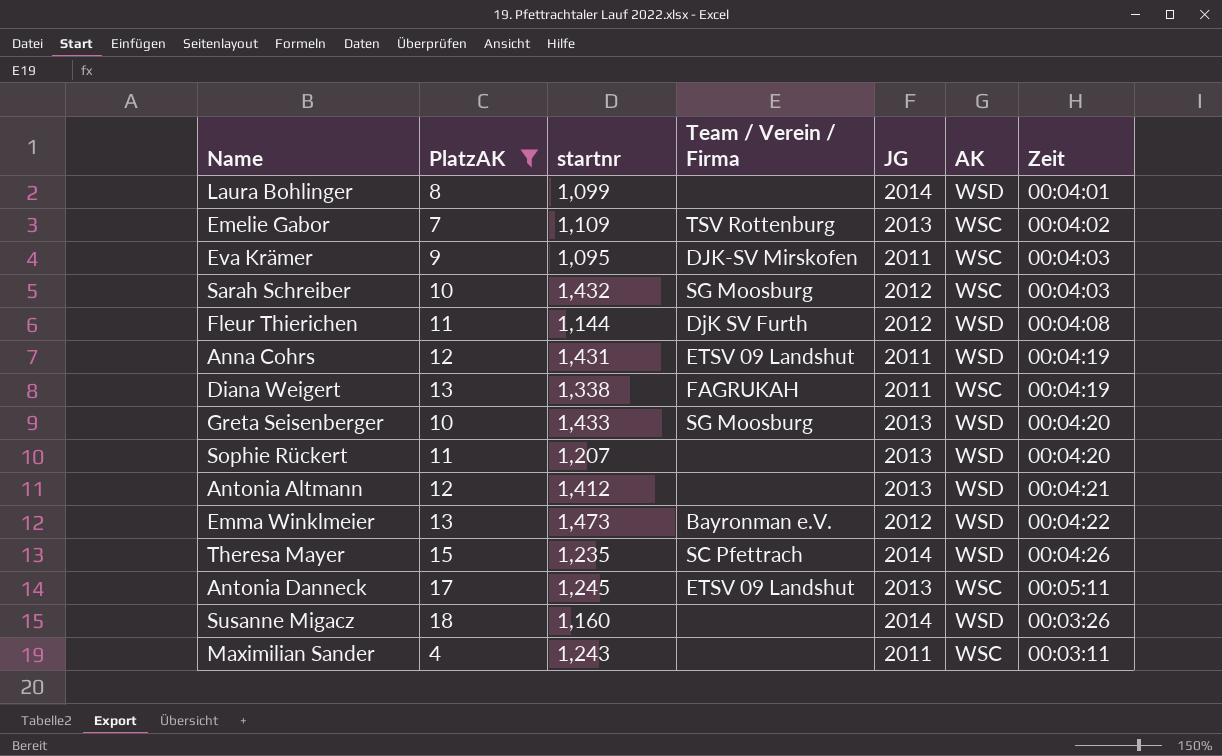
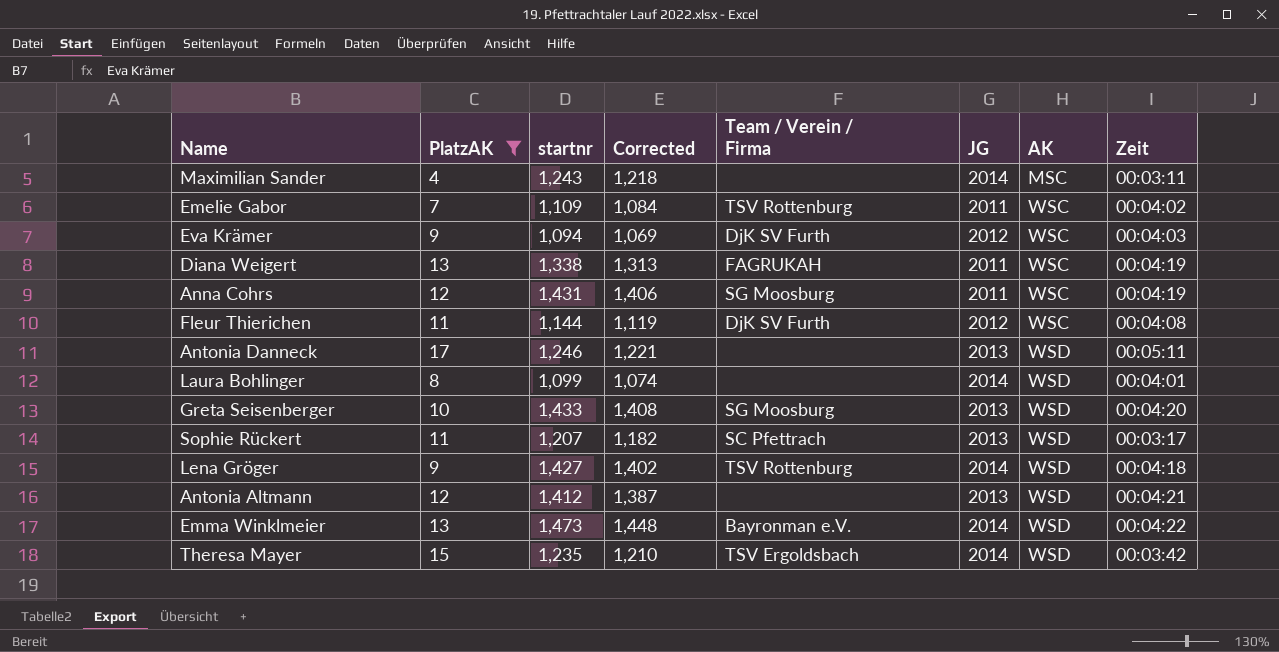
row order: none -> AK ascending
column Corrected | formula: none -> [startnr] - 25
row Sarah Schreiber: 10 | 1,432 | SG Moosburg | 2012 | WSC | 00:04:03 -> none
row Susanne Migacz: 18 | 1,160 | none | 2014 | WSD | 00:03:26 -> none
Maximilian Sander | JG: 2011 -> 2014
Maximilian Sander | AK: WSC -> MSC
Emelie Gabor | JG: 2013 -> 2011
Eva Krämer | startnr: 1,095 -> 1,094
Eva Krämer | Team / Verein / Firma: DJK-SV Mirskofen -> DjK SV Furth
Eva Krämer | JG: 2011 -> 2012
Anna Cohrs | Team / Verein / Firma: ETSV 09 Landshut -> SG Moosburg
Anna Cohrs | AK: WSD -> WSC
Fleur Thierichen | AK: WSD -> WSC
Antonia Danneck | startnr: 1,245 -> 1,246
Antonia Danneck | Team / Verein / Firma: ETSV 09 Landshut -> none
Antonia Danneck | AK: WSC -> WSD
Sophie Rückert | Team / Verein / Firma: none -> SC Pfettrach
Sophie Rückert | Zeit: 00:04:20 -> 00:03:17
row Lena Gröger: none -> 9 | 1,427 | 1,402 | TSV Rottenburg | 2014 | WSD | 00:04:18
Emma Winklmeier | JG: 2012 -> 2014
Theresa Mayer | Team / Verein / Firma: SC Pfettrach -> TSV Ergoldsbach
Theresa Mayer | Zeit: 00:04:26 -> 00:03:42

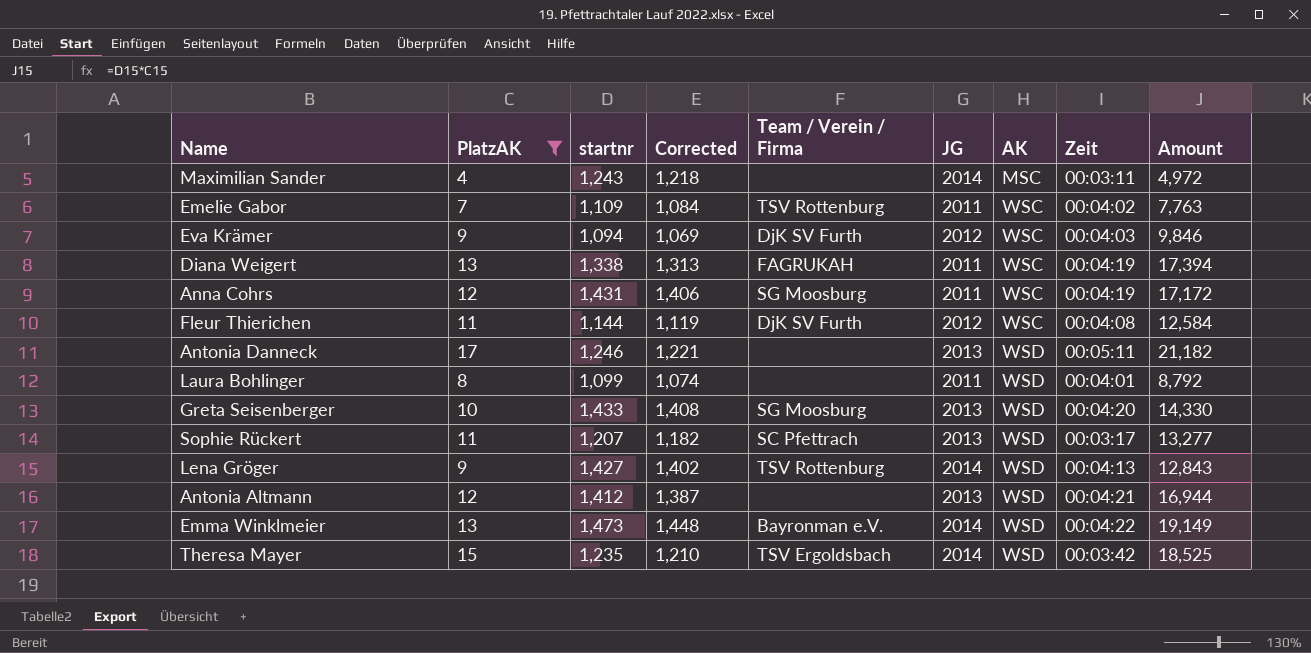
column Amount | formula: none -> [PlatzAK] * [startnr]
Laura Bohlinger | JG: 2014 -> 2011
Lena Gröger | Zeit: 00:04:18 -> 00:04:13

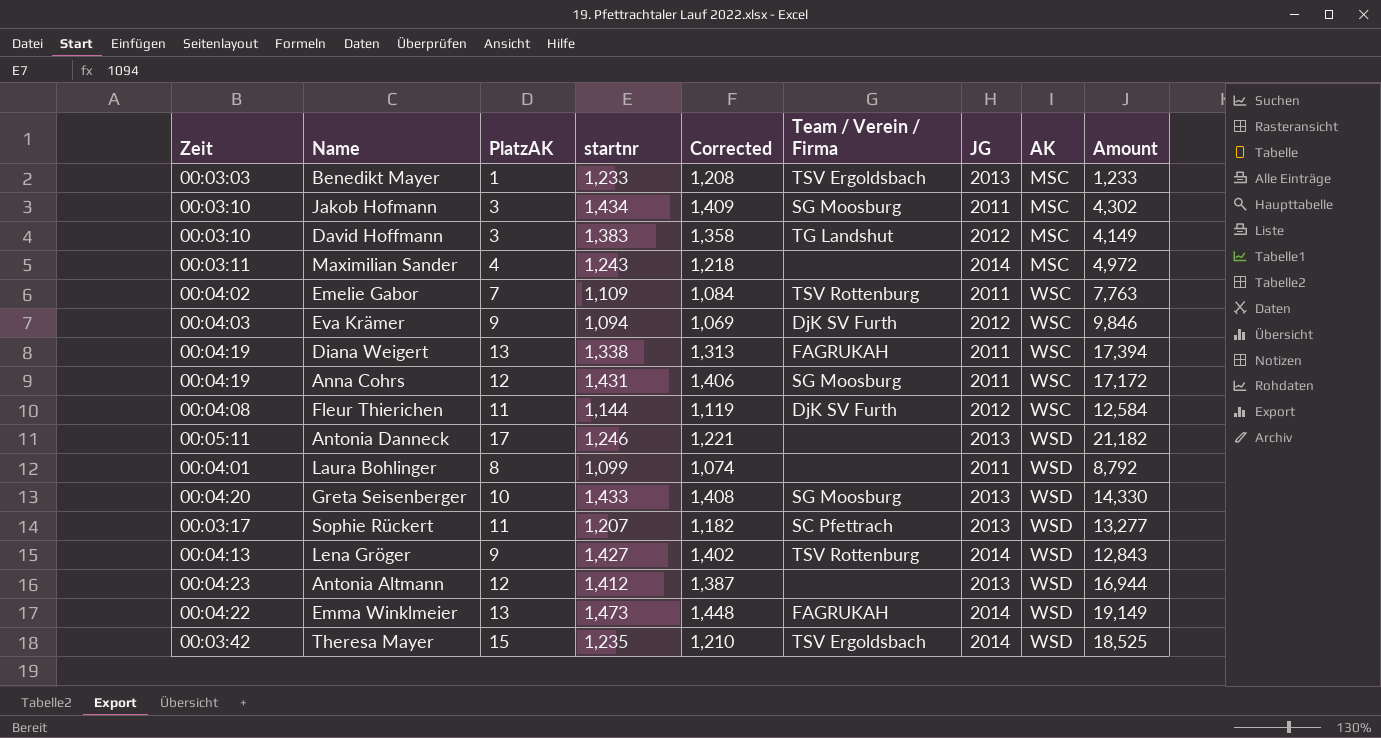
filter: PlatzAK >= 4 -> none
column Zeit | position: 8 -> 1
Antonia Altmann | Zeit: 00:04:21 -> 00:04:23
Emma Winklmeier | Team / Verein / Firma: Bayronman e.V. -> FAGRUKAH

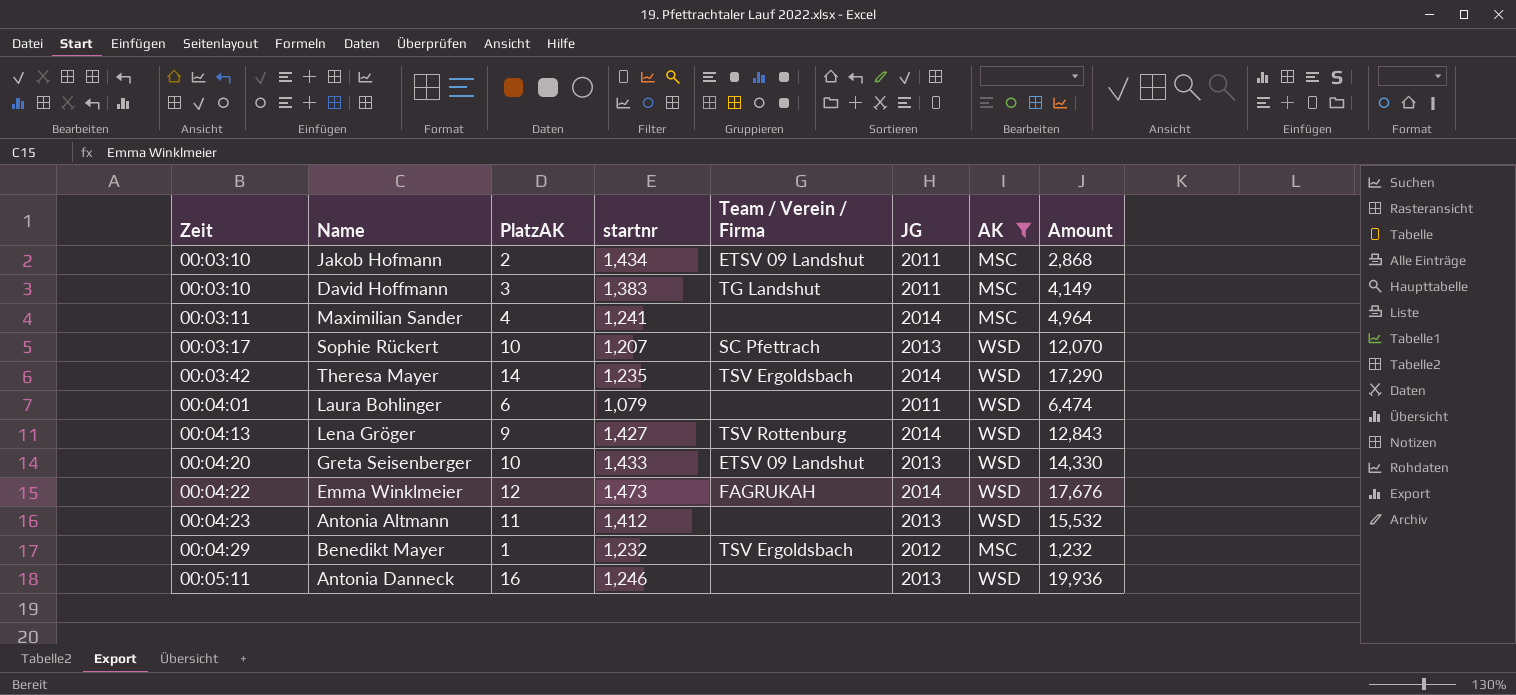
filter: none -> AK != WSC
row order: AK ascending -> Zeit ascending
column Corrected | formula: [startnr] - 25 -> none
Jakob Hofmann | PlatzAK: 3 -> 2
Jakob Hofmann | Team / Verein / Firma: SG Moosburg -> ETSV 09 Landshut
Jakob Hofmann | Amount: 4,302 -> 2,868
David Hoffmann | JG: 2012 -> 2011
Maximilian Sander | startnr: 1,243 -> 1,241
Maximilian Sander | Amount: 4,972 -> 4,964
Sophie Rückert | PlatzAK: 11 -> 10
Sophie Rückert | Amount: 13,277 -> 12,070
Theresa Mayer | PlatzAK: 15 -> 14
Theresa Mayer | Amount: 18,525 -> 17,290
Laura Bohlinger | PlatzAK: 8 -> 6
Laura Bohlinger | startnr: 1,099 -> 1,079
Laura Bohlinger | Amount: 8,792 -> 6,474
Greta Seisenberger | Team / Verein / Firma: SG Moosburg -> ETSV 09 Landshut
Emma Winklmeier | PlatzAK: 13 -> 12
Emma Winklmeier | Amount: 19,149 -> 17,676
Antonia Altmann | PlatzAK: 12 -> 11
Antonia Altmann | Amount: 16,944 -> 15,532
Benedikt Mayer | Zeit: 00:03:03 -> 00:04:29
Benedikt Mayer | startnr: 1,233 -> 1,232
Benedikt Mayer | JG: 2013 -> 2012
Benedikt Mayer | Amount: 1,233 -> 1,232
Antonia Danneck | PlatzAK: 17 -> 16
Antonia Danneck | Amount: 21,182 -> 19,936

